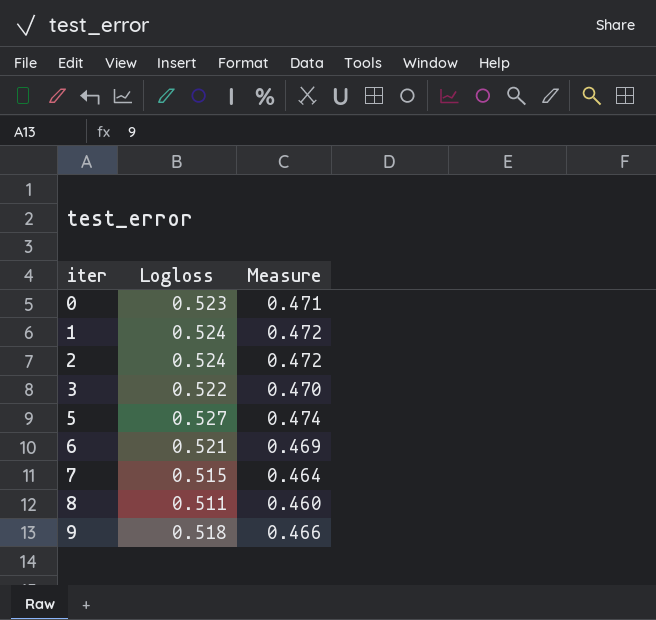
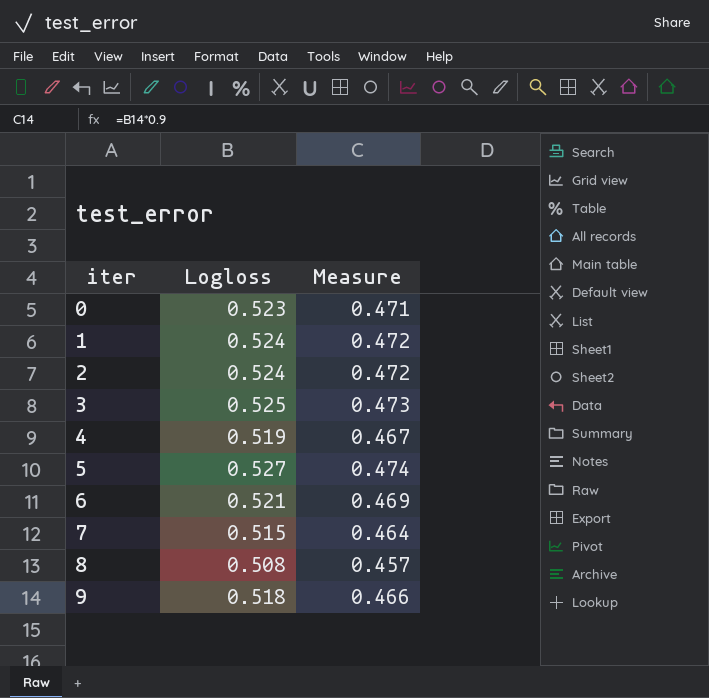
3 | Logloss: 0.522 -> 0.525
3 | Measure: 0.470 -> 0.473
row 4: none -> 0.519 | 0.467
8 | Logloss: 0.511 -> 0.508
8 | Measure: 0.460 -> 0.457

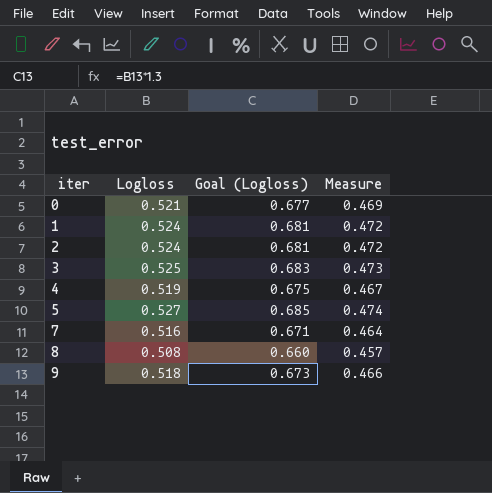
column Goal (Logloss) | formula: none -> [Logloss] * 1.3
row 6: 0.521 | 0.469 -> none
0 | Logloss: 0.523 -> 0.521
0 | Measure: 0.471 -> 0.469
7 | Logloss: 0.515 -> 0.516

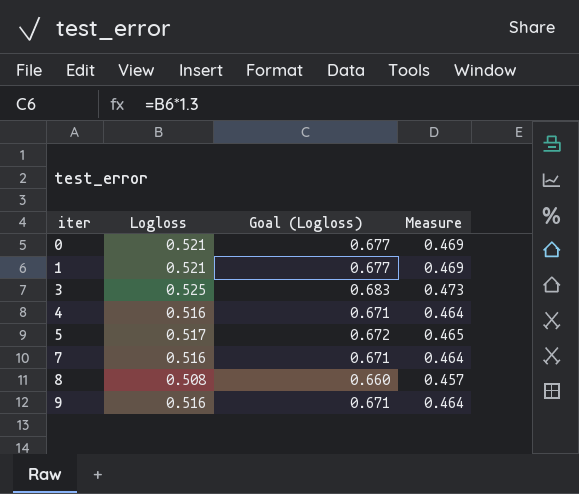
row 2: 0.524 | 0.681 | 0.472 -> none
1 | Logloss: 0.524 -> 0.521
1 | Goal (Logloss): 0.681 -> 0.677
1 | Measure: 0.472 -> 0.469
4 | Logloss: 0.519 -> 0.516
4 | Goal (Logloss): 0.675 -> 0.671
4 | Measure: 0.467 -> 0.464
5 | Logloss: 0.527 -> 0.517
5 | Goal (Logloss): 0.685 -> 0.672
5 | Measure: 0.474 -> 0.465
9 | Logloss: 0.518 -> 0.516
9 | Goal (Logloss): 0.673 -> 0.671
9 | Measure: 0.466 -> 0.464

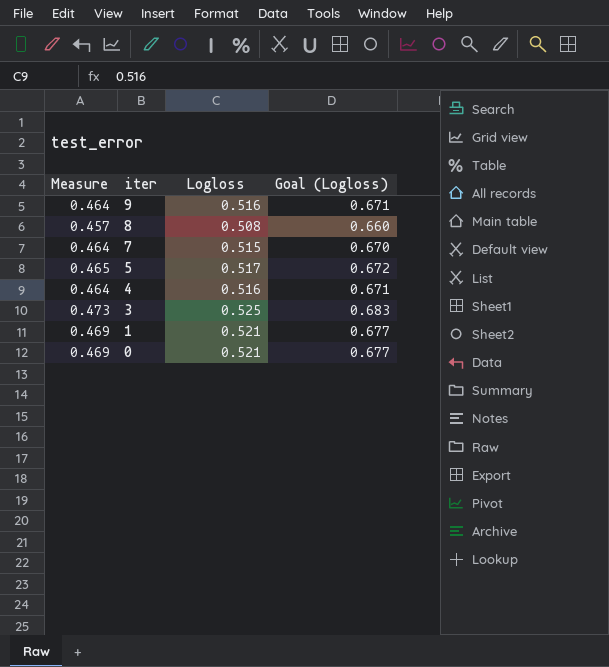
row order: iter ascending -> iter descending
column Measure | position: 4 -> 1
7 | Logloss: 0.516 -> 0.515
7 | Goal (Logloss): 0.671 -> 0.670

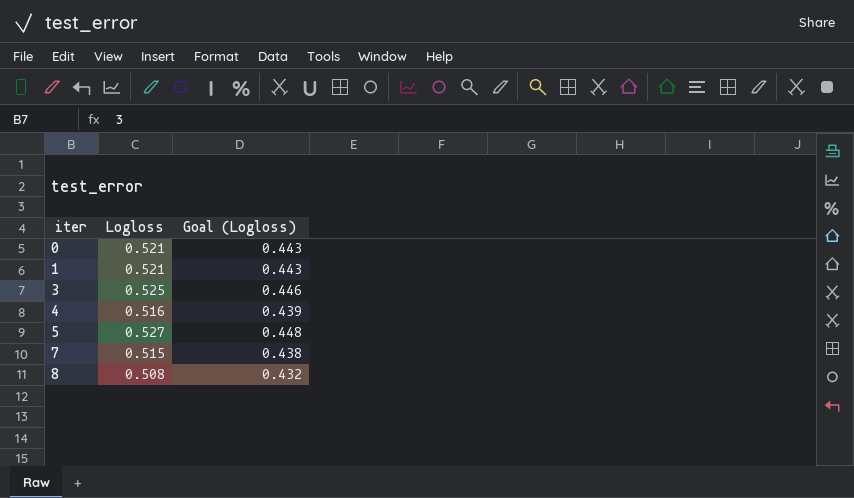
row order: iter descending -> iter ascending
column Measure | formula: [Logloss] * 0.9 -> none
column Goal (Logloss) | formula: [Logloss] * 1.3 -> [Logloss] * 0.85
row 9: 0.464 | 0.516 | 0.671 -> none
5 | Logloss: 0.517 -> 0.527

